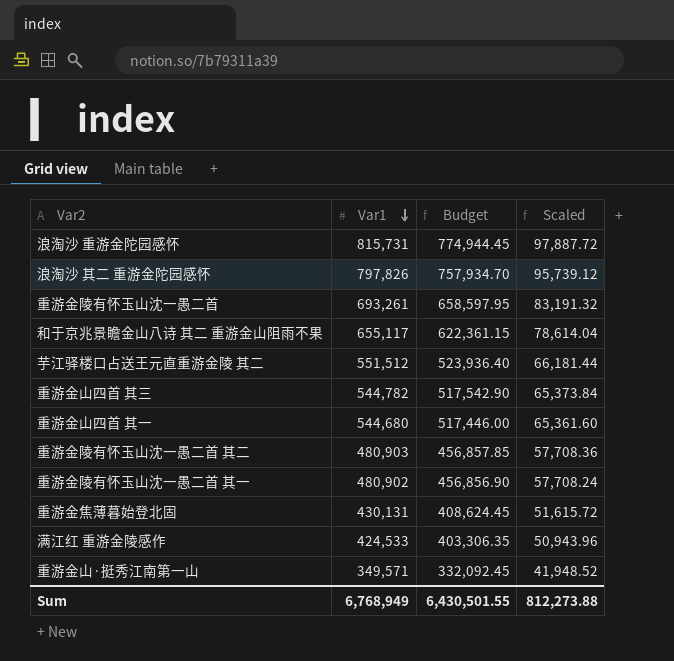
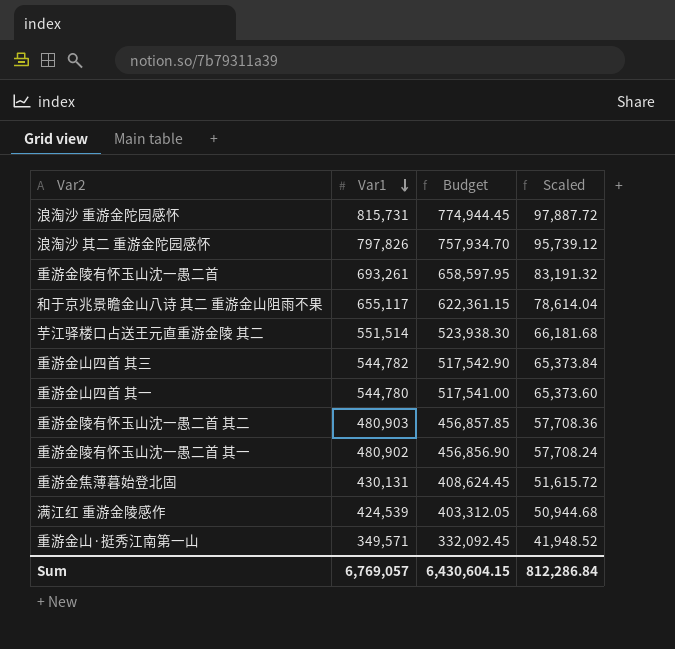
芋江驿楼口占送王元直重游金陵 其二 | Var1: 551,512 -> 551,514
芋江驿楼口占送王元直重游金陵 其二 | Budget: 523,936.40 -> 523,938.30
芋江驿楼口占送王元直重游金陵 其二 | Scaled: 66,181.44 -> 66,181.68
重游金山四首 其一 | Var1: 544,680 -> 544,780
重游金山四首 其一 | Budget: 517,446.00 -> 517,541.00
重游金山四首 其一 | Scaled: 65,361.60 -> 65,373.60
满江红 重游金陵感作 | Var1: 424,533 -> 424,539
满江红 重游金陵感作 | Budget: 403,306.35 -> 403,312.05
满江红 重游金陵感作 | Scaled: 50,943.96 -> 50,944.68
Sum | Var1: 6,768,949 -> 6,769,057
Sum | Budget: 6,430,501.55 -> 6,430,604.15
Sum | Scaled: 812,273.88 -> 812,286.84

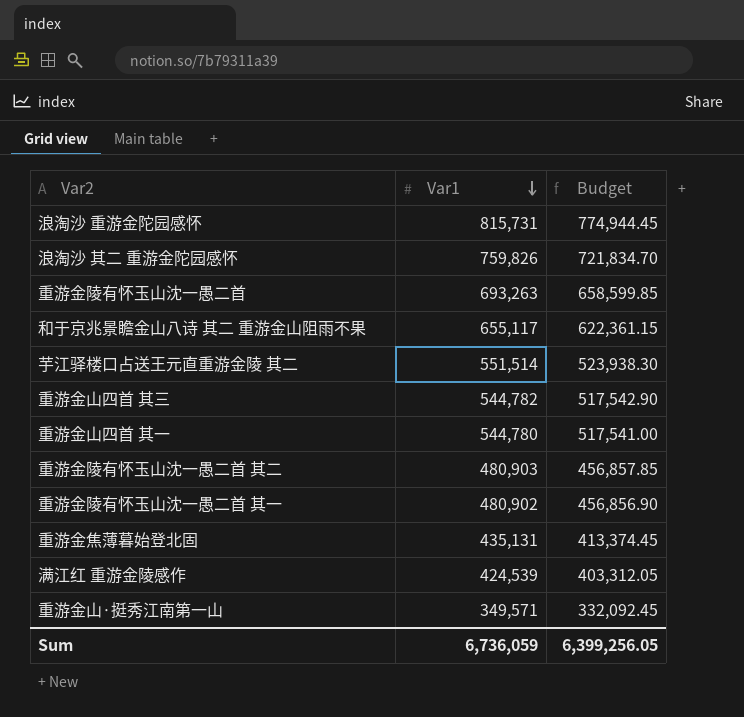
column Scaled | formula: [Var1] * 0.12 -> none
浪淘沙 其二 重游金陀园感怀 | Var1: 797,826 -> 759,826
浪淘沙 其二 重游金陀园感怀 | Budget: 757,934.70 -> 721,834.70
重游金陵有怀玉山沈一愚二首 | Var1: 693,261 -> 693,263
重游金陵有怀玉山沈一愚二首 | Budget: 658,597.95 -> 658,599.85
重游金焦薄暮始登北固 | Var1: 430,131 -> 435,131
重游金焦薄暮始登北固 | Budget: 408,624.45 -> 413,374.45
Sum | Var1: 6,769,057 -> 6,736,059
Sum | Budget: 6,430,604.15 -> 6,399,256.05

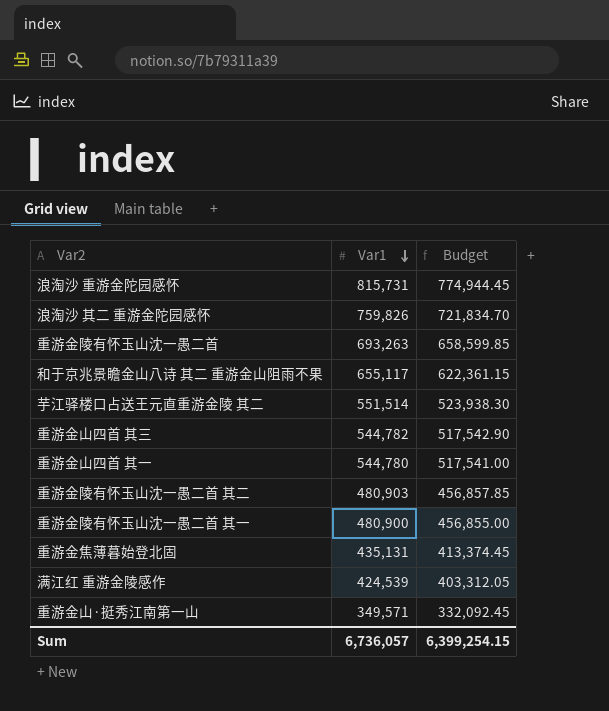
重游金陵有怀玉山沈一愚二首 其一 | Var1: 480,902 -> 480,900
重游金陵有怀玉山沈一愚二首 其一 | Budget: 456,856.90 -> 456,855.00
Sum | Var1: 6,736,059 -> 6,736,057
Sum | Budget: 6,399,256.05 -> 6,399,254.15

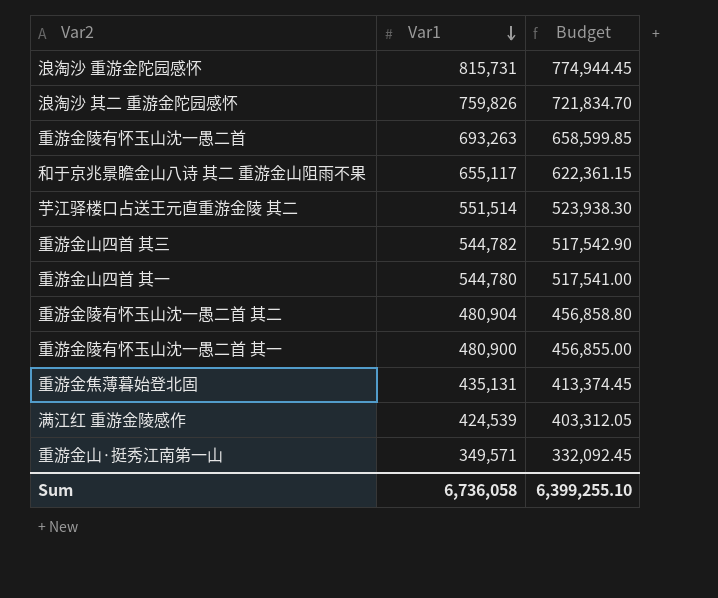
重游金陵有怀玉山沈一愚二首 其二 | Var1: 480,903 -> 480,904
重游金陵有怀玉山沈一愚二首 其二 | Budget: 456,857.85 -> 456,858.80
Sum | Var1: 6,736,057 -> 6,736,058
Sum | Budget: 6,399,254.15 -> 6,399,255.10

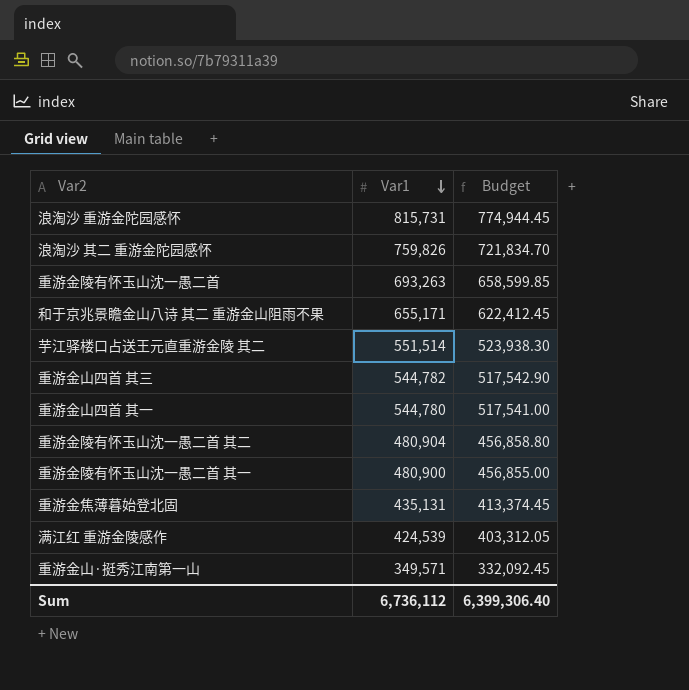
和于京兆景瞻金山八诗 其二 重游金山阻雨不果 | Var1: 655,117 -> 655,171
和于京兆景瞻金山八诗 其二 重游金山阻雨不果 | Budget: 622,361.15 -> 622,412.45
Sum | Var1: 6,736,058 -> 6,736,112
Sum | Budget: 6,399,255.10 -> 6,399,306.40

